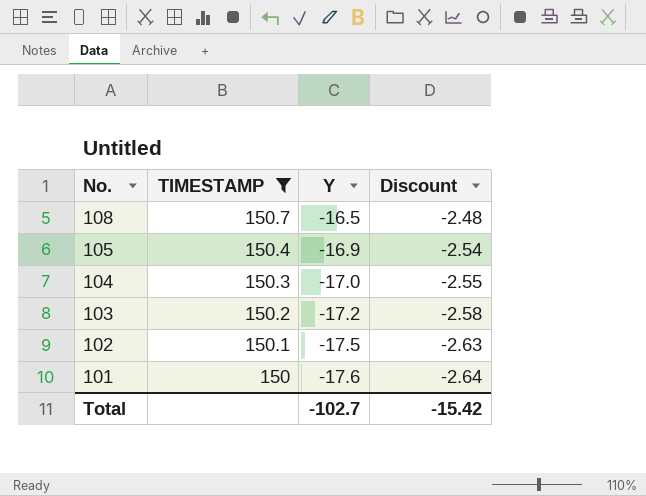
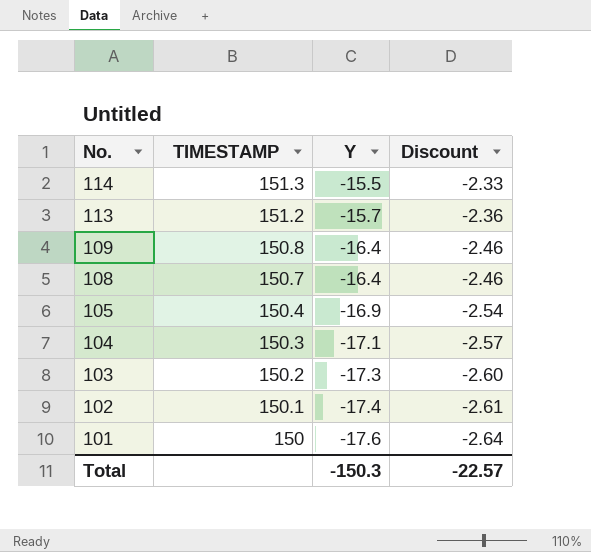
filter: TIMESTAMP <= 150.7 -> none
108 | Y: -16.5 -> -16.4
108 | Discount: -2.48 -> -2.46
104 | Y: -17.0 -> -17.1
104 | Discount: -2.55 -> -2.57
103 | Y: -17.2 -> -17.3
103 | Discount: -2.58 -> -2.60
102 | Y: -17.5 -> -17.4
102 | Discount: -2.63 -> -2.61
Total | Y: -102.7 -> -150.3
Total | Discount: -15.42 -> -22.57

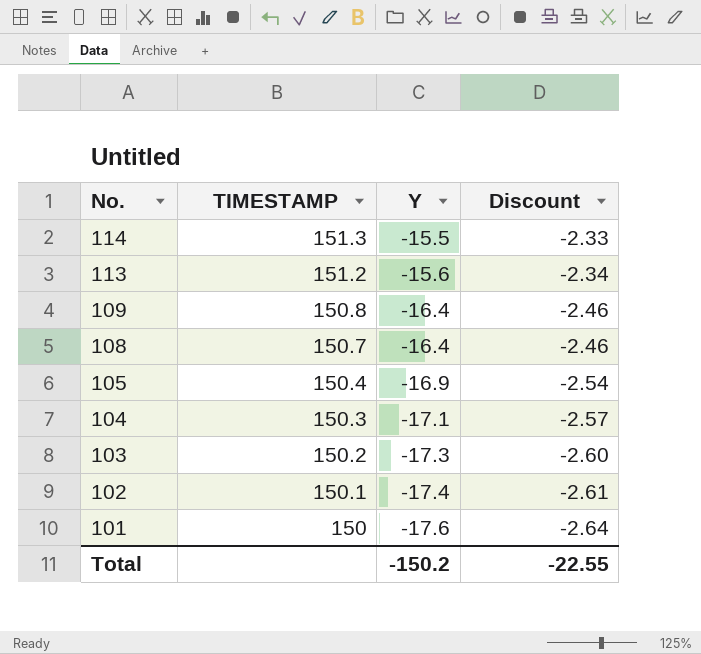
113 | Y: -15.7 -> -15.6
113 | Discount: -2.36 -> -2.34
Total | Y: -150.3 -> -150.2
Total | Discount: -22.57 -> -22.55

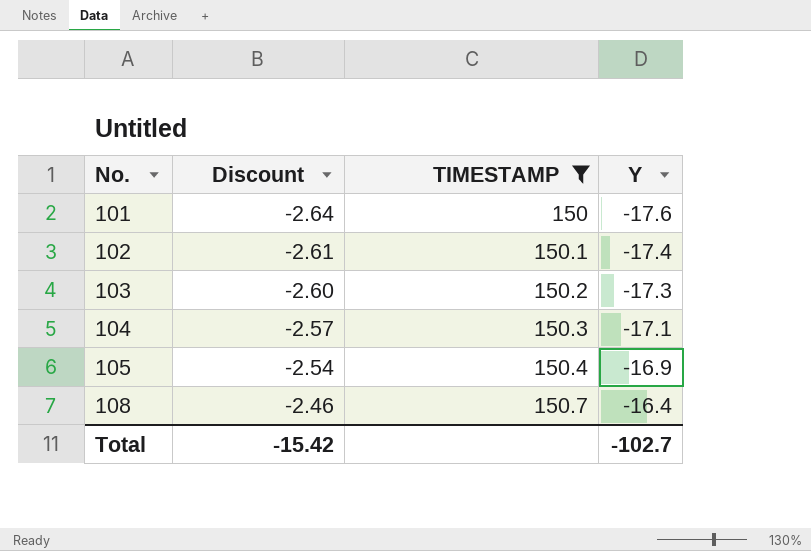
filter: none -> TIMESTAMP <= 150.7
row order: No. descending -> No. ascending
column Discount | position: 4 -> 2
Total | Discount: -22.55 -> -15.42
Total | Y: -150.2 -> -102.7

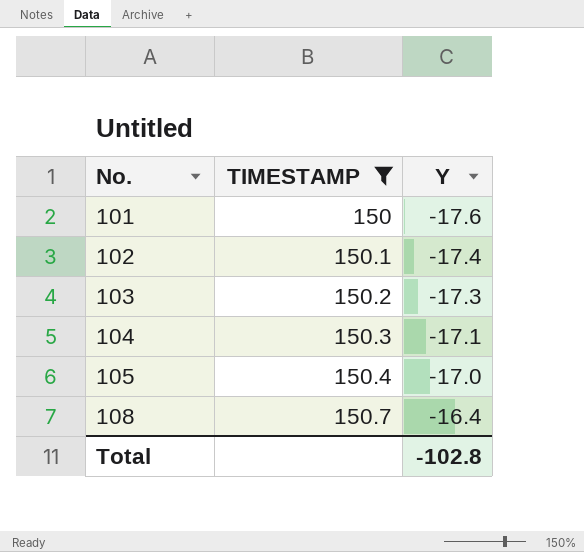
column Discount | formula: [Y] * 0.15 -> none
105 | Y: -16.9 -> -17.0
Total | Y: -102.7 -> -102.8

